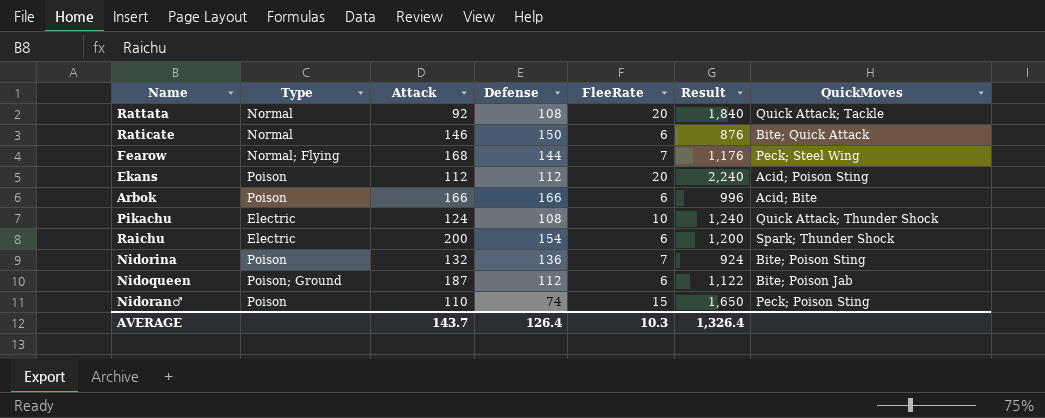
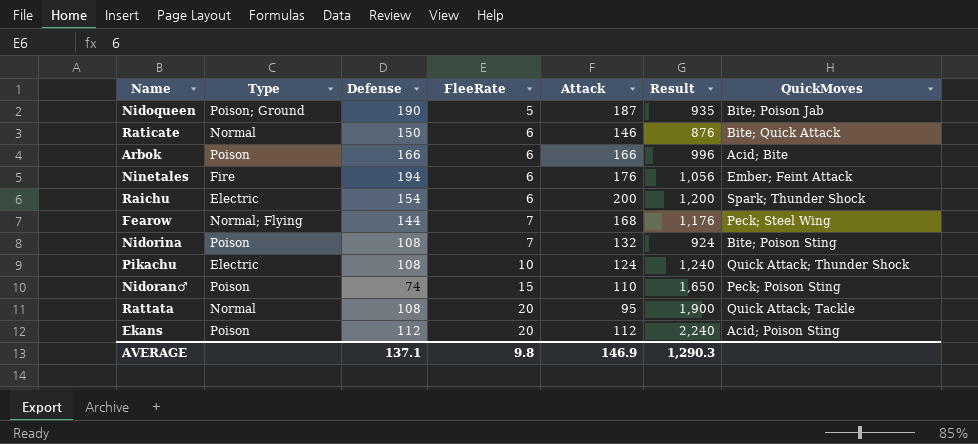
row order: none -> FleeRate ascending
column Attack | position: 3 -> 5
Nidoqueen | Defense: 112 -> 190
Nidoqueen | FleeRate: 6 -> 5
Nidoqueen | Result: 1,122 -> 935
row Ninetales: none -> Fire | 194 | 6 | 176 | 1,056 | Ember; Feint Attack
Nidorina | Defense: 136 -> 108
Rattata | Attack: 92 -> 95
Rattata | Result: 1,840 -> 1,900
AVERAGE | Defense: 126.4 -> 137.1
AVERAGE | FleeRate: 10.3 -> 9.8
AVERAGE | Attack: 143.7 -> 146.9
AVERAGE | Result: 1,326.4 -> 1,290.3

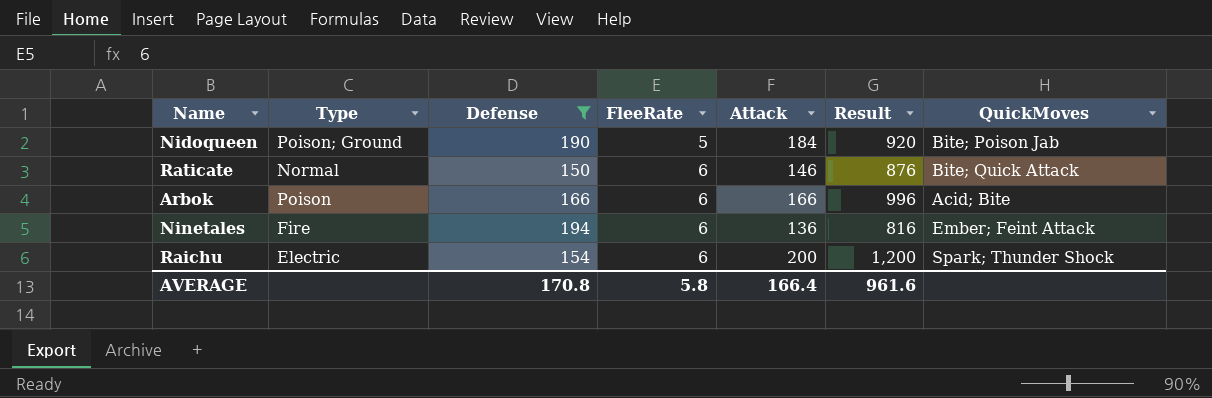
filter: none -> Defense >= 150
Nidoqueen | Attack: 187 -> 184
Nidoqueen | Result: 935 -> 920
Ninetales | Attack: 176 -> 136
Ninetales | Result: 1,056 -> 816
AVERAGE | Defense: 137.1 -> 170.8
AVERAGE | FleeRate: 9.8 -> 5.8
AVERAGE | Attack: 146.9 -> 166.4
AVERAGE | Result: 1,290.3 -> 961.6

